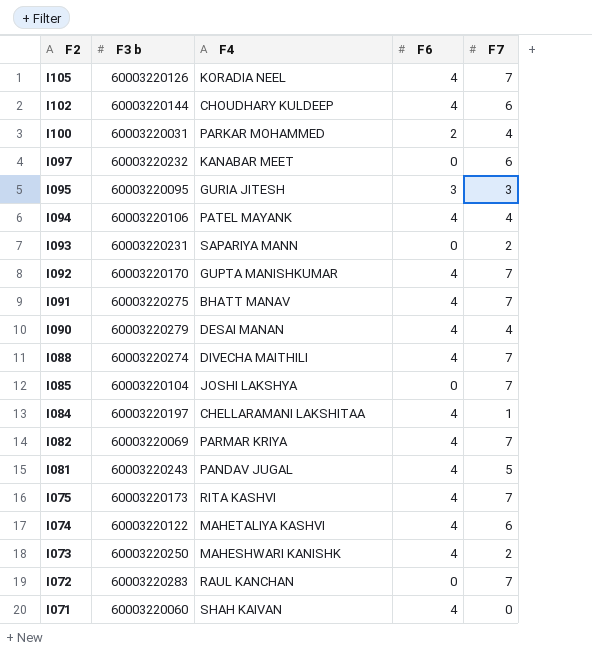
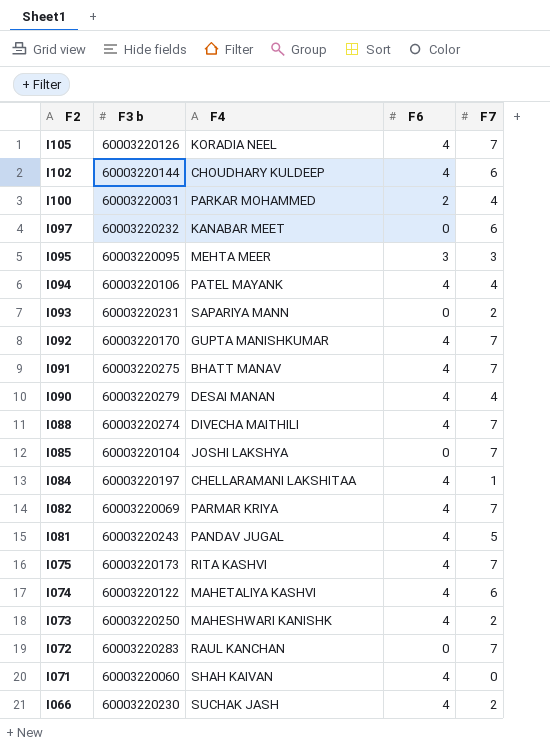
I095 | F4: GURIA JITESH -> MEHTA MEER
row I066: none -> 60003220230 | SUCHAK JASH | 4 | 2

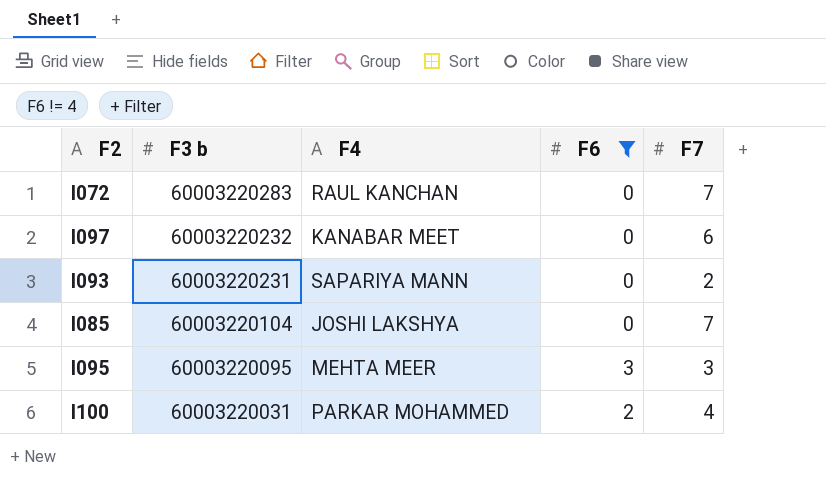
filter: none -> F6 != 4
row order: F2 descending -> F3 b descending

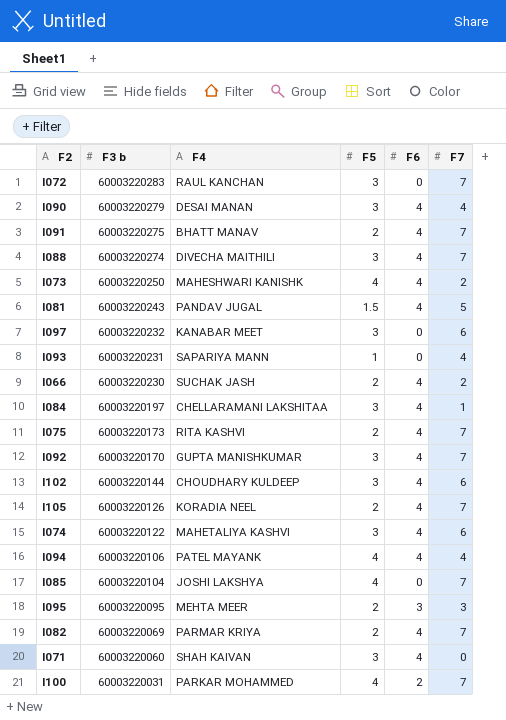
filter: F6 != 4 -> none
column F5 | position: none -> 4
I093 | F7: 2 -> 4
I100 | F7: 4 -> 7

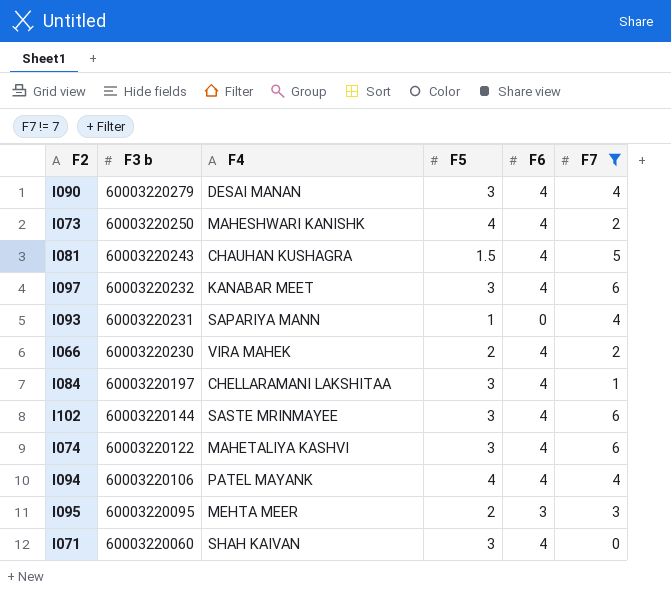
filter: none -> F7 != 7
I081 | F4: PANDAV JUGAL -> CHAUHAN KUSHAGRA
I097 | F6: 0 -> 4
I066 | F4: SUCHAK JASH -> VIRA MAHEK
I102 | F4: CHOUDHARY KULDEEP -> SASTE MRINMAYEE

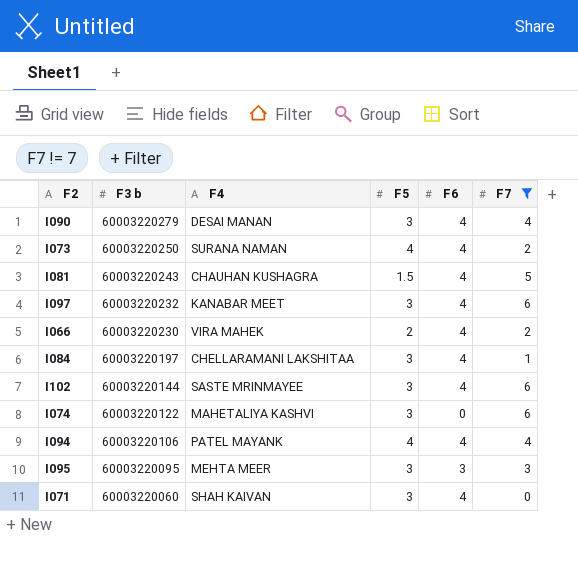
row I093: 60003220231 | SAPARIYA MANN | 1 | 0 | 4 -> none
I073 | F4: MAHESHWARI KANISHK -> SURANA NAMAN
I074 | F6: 4 -> 0
I095 | F5: 2 -> 3

